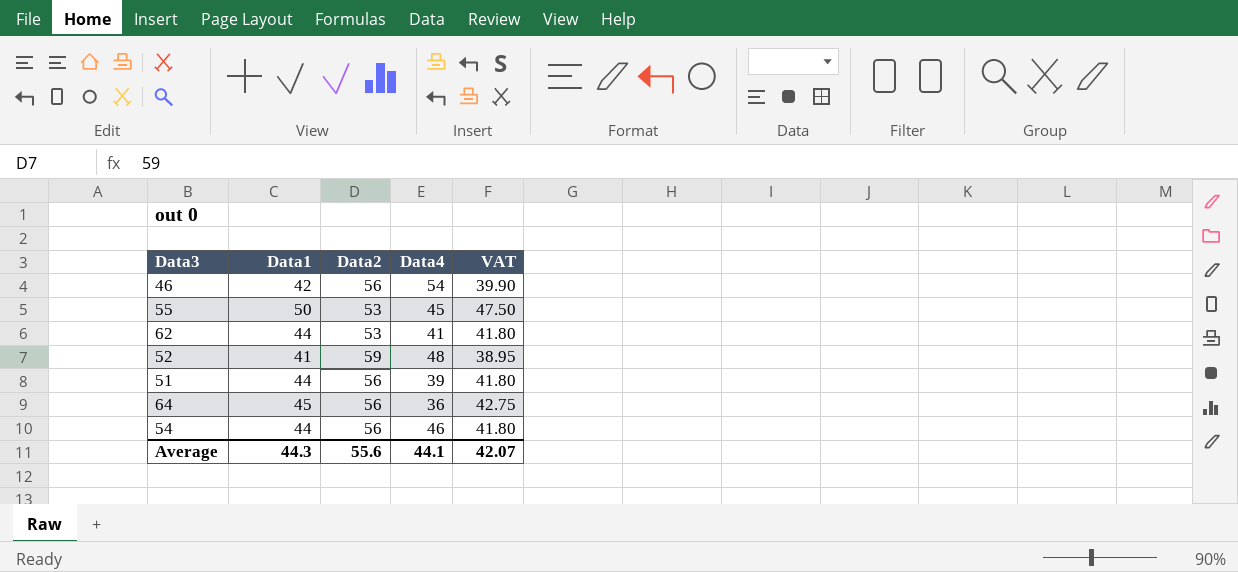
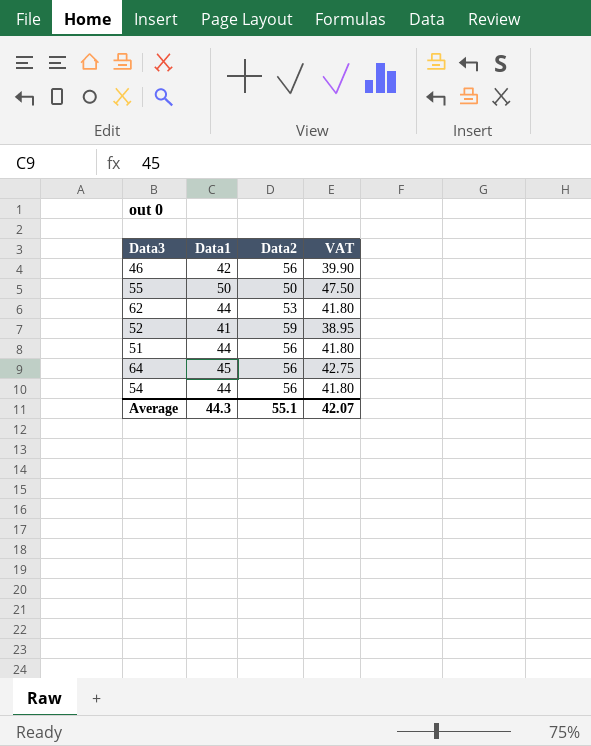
column Data4 | position: 4 -> none
55 | Data2: 53 -> 50
Average | Data2: 55.6 -> 55.1

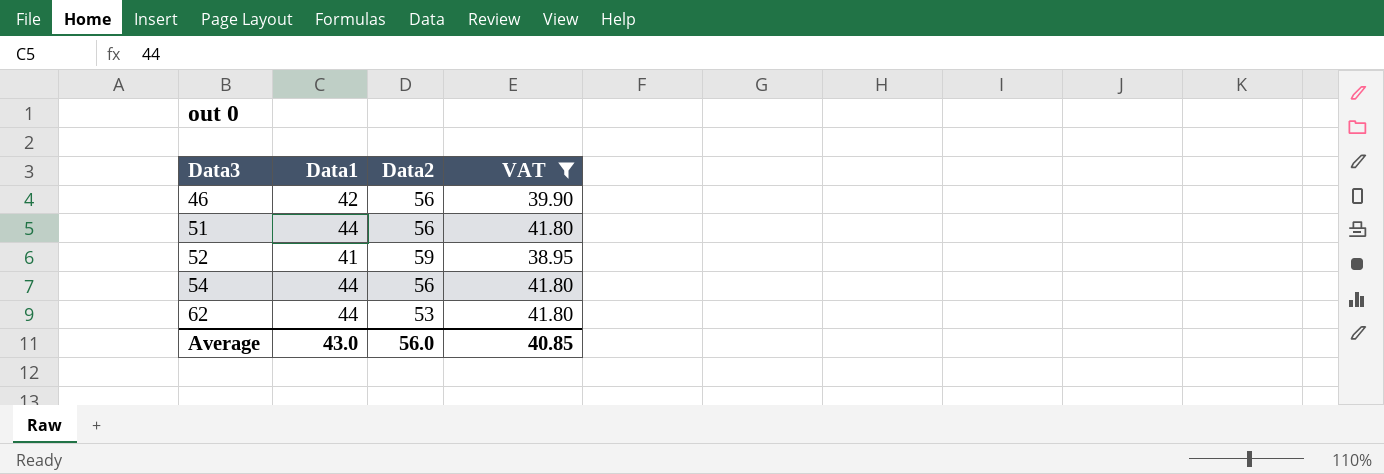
filter: none -> VAT <= 41.80
row order: none -> Data3 ascending
Average | Data1: 44.3 -> 43.0
Average | Data2: 55.1 -> 56.0
Average | VAT: 42.07 -> 40.85

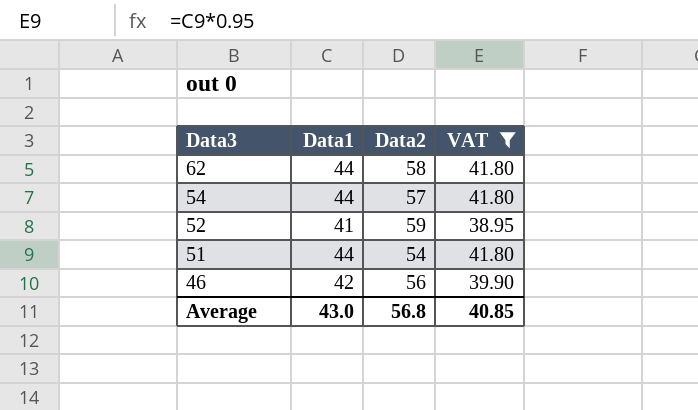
row order: Data3 ascending -> Data3 descending
62 | Data2: 53 -> 58
54 | Data2: 56 -> 57
51 | Data2: 56 -> 54
Average | Data2: 56.0 -> 56.8

